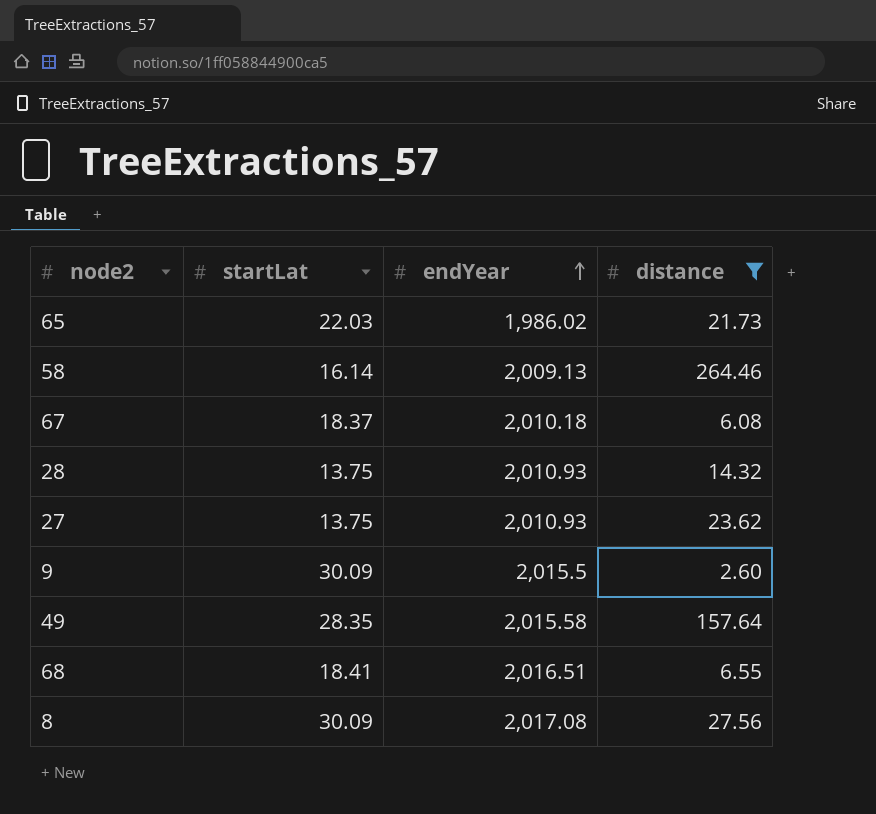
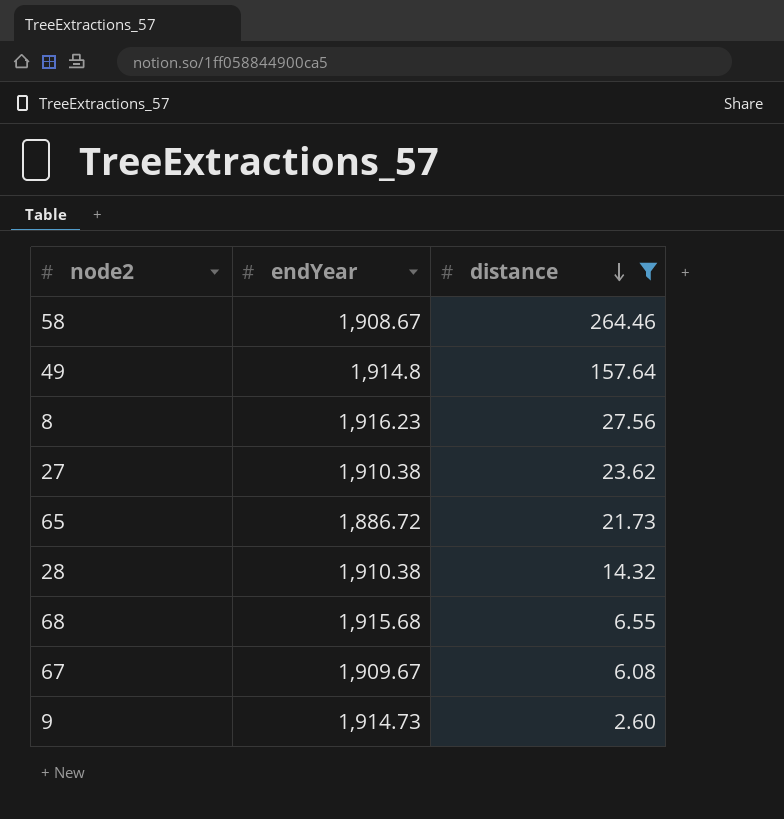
row order: endYear ascending -> distance descending
column startLat | position: 2 -> none
58 | endYear: 2,009.13 -> 1,908.67
49 | endYear: 2,015.58 -> 1,914.8
8 | endYear: 2,017.08 -> 1,916.23
27 | endYear: 2,010.93 -> 1,910.38
65 | endYear: 1,986.02 -> 1,886.72
28 | endYear: 2,010.93 -> 1,910.38
68 | endYear: 2,016.51 -> 1,915.68
67 | endYear: 2,010.18 -> 1,909.67
9 | endYear: 2,015.5 -> 1,914.73

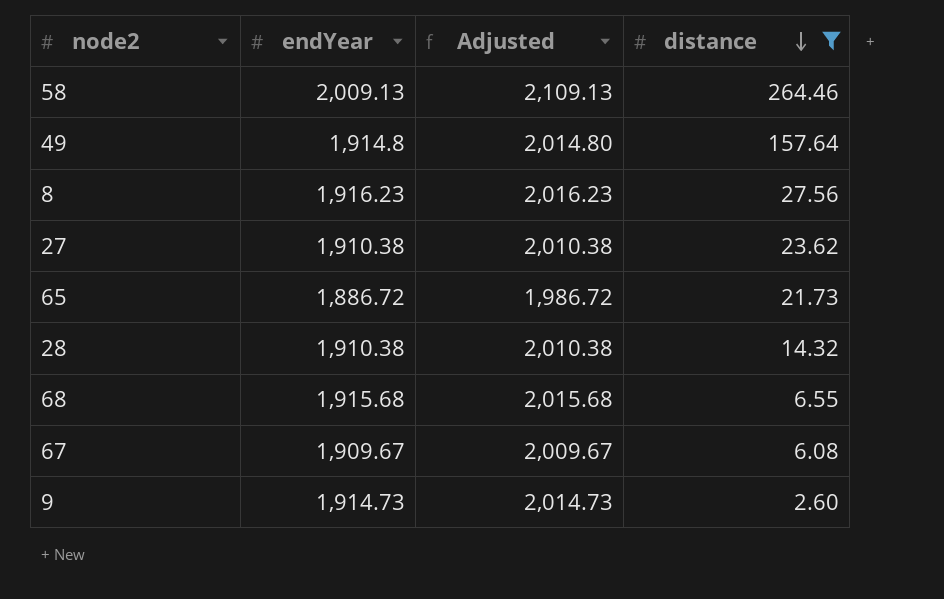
column Adjusted | formula: none -> [endYear] + 100
58 | endYear: 1,908.67 -> 2,009.13

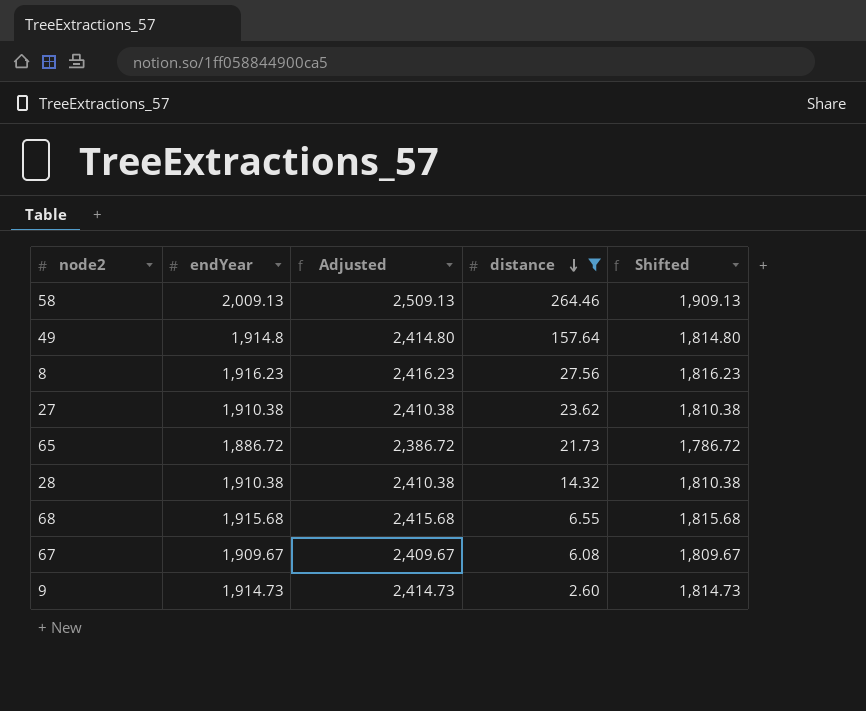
column Adjusted | formula: [endYear] + 100 -> [endYear] + 500
column Shifted | formula: none -> [endYear] - 100

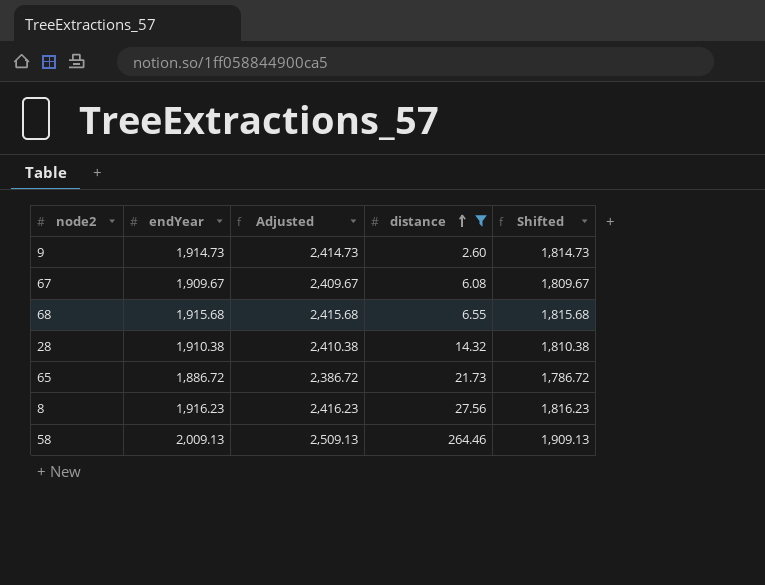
row order: distance descending -> distance ascending
row 49: 1,914.8 | 2,414.80 | 157.64 | 1,814.80 -> none
row 27: 1,910.38 | 2,410.38 | 23.62 | 1,810.38 -> none

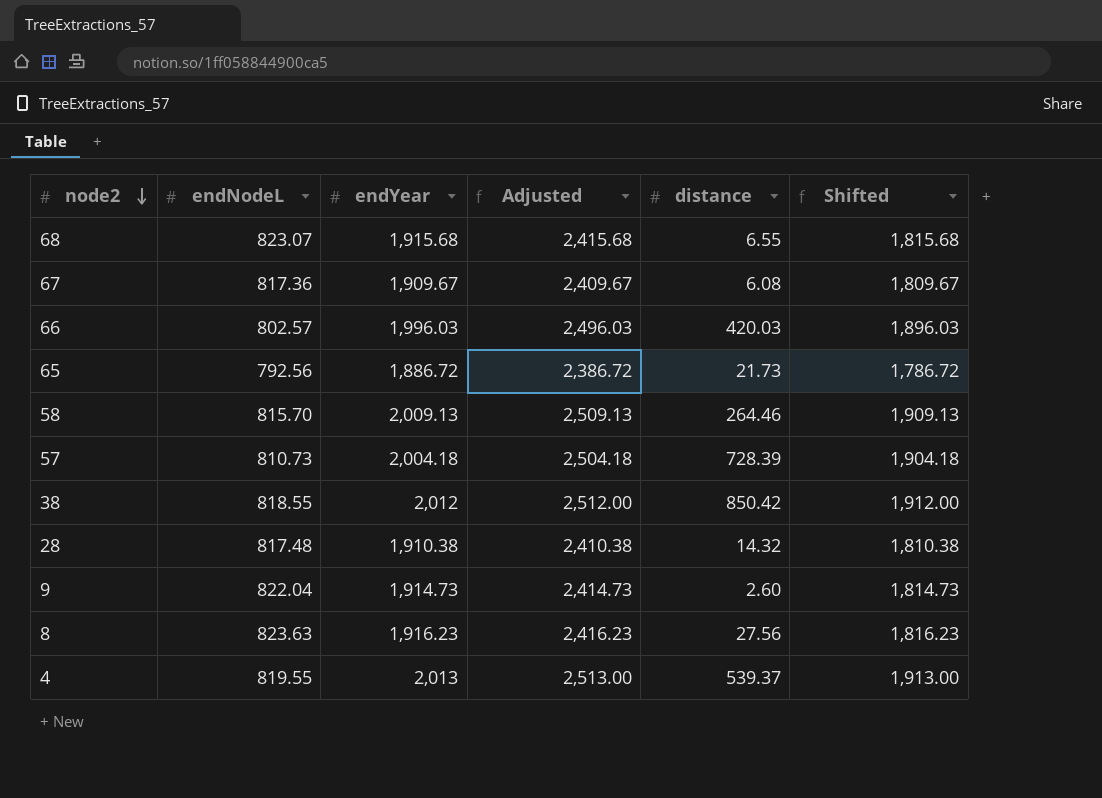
filter: distance <= 264.46 -> none
row order: distance ascending -> node2 descending
column endNodeL | position: none -> 2

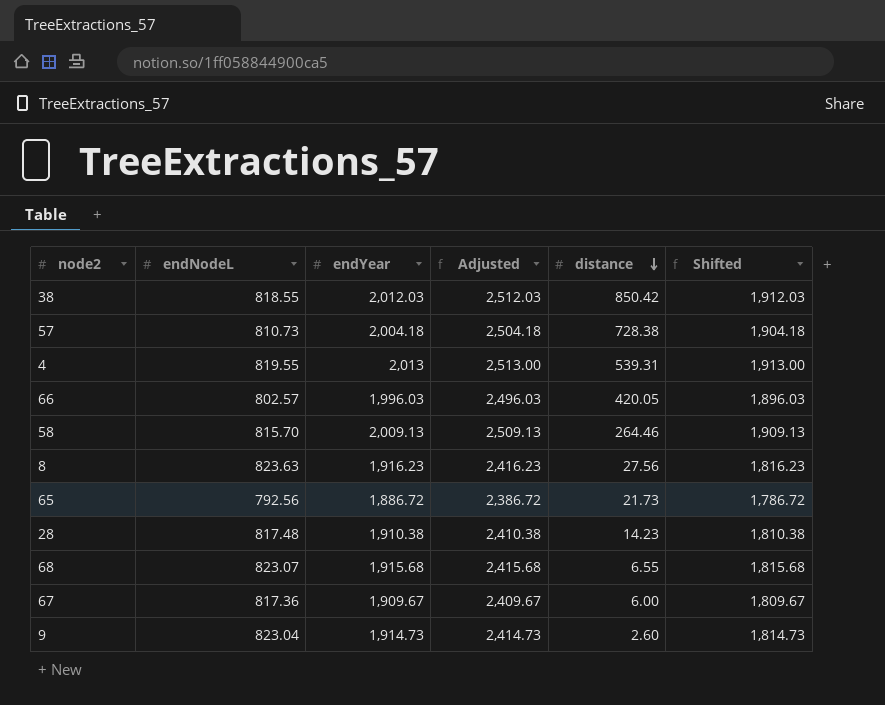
row order: node2 descending -> distance descending
38 | endYear: 2,012 -> 2,012.03
38 | Adjusted: 2,512.00 -> 2,512.03
38 | Shifted: 1,912.00 -> 1,912.03
57 | distance: 728.39 -> 728.38
4 | distance: 539.37 -> 539.31
66 | distance: 420.03 -> 420.05
28 | distance: 14.32 -> 14.23
67 | distance: 6.08 -> 6.00
9 | endNodeL: 822.04 -> 823.04

